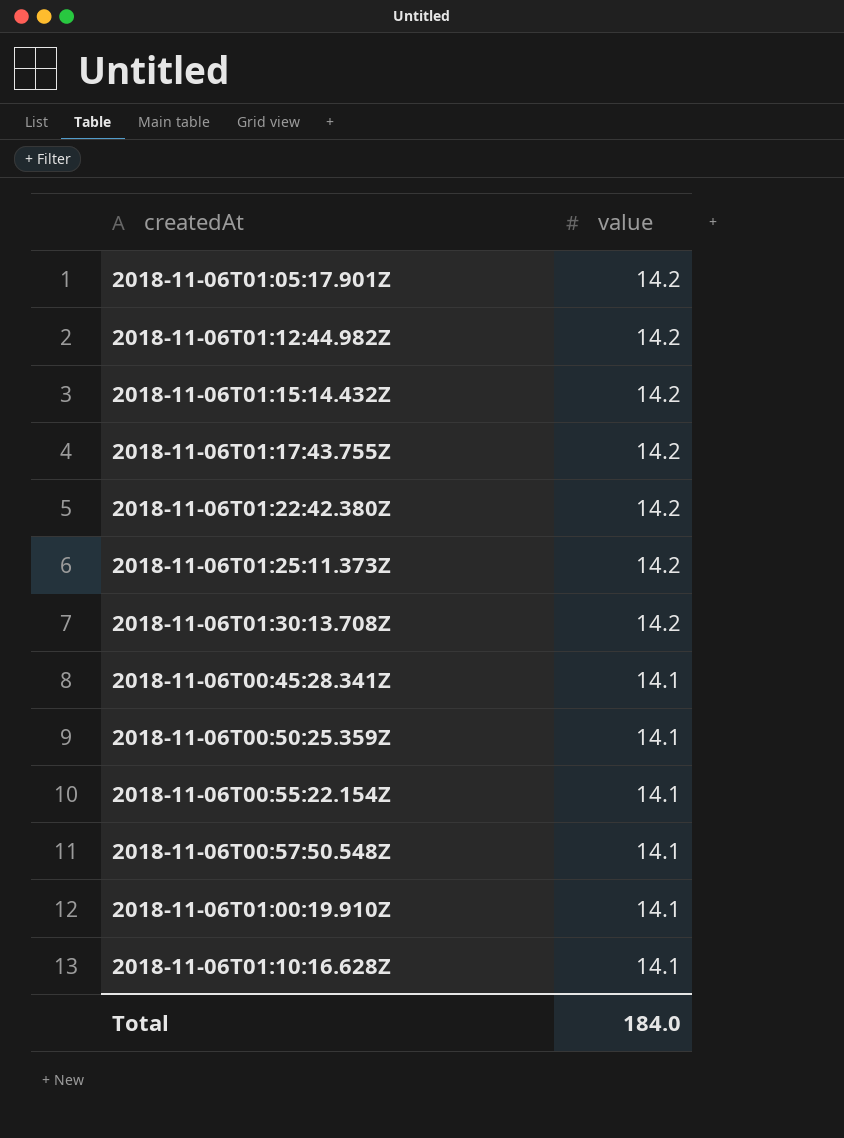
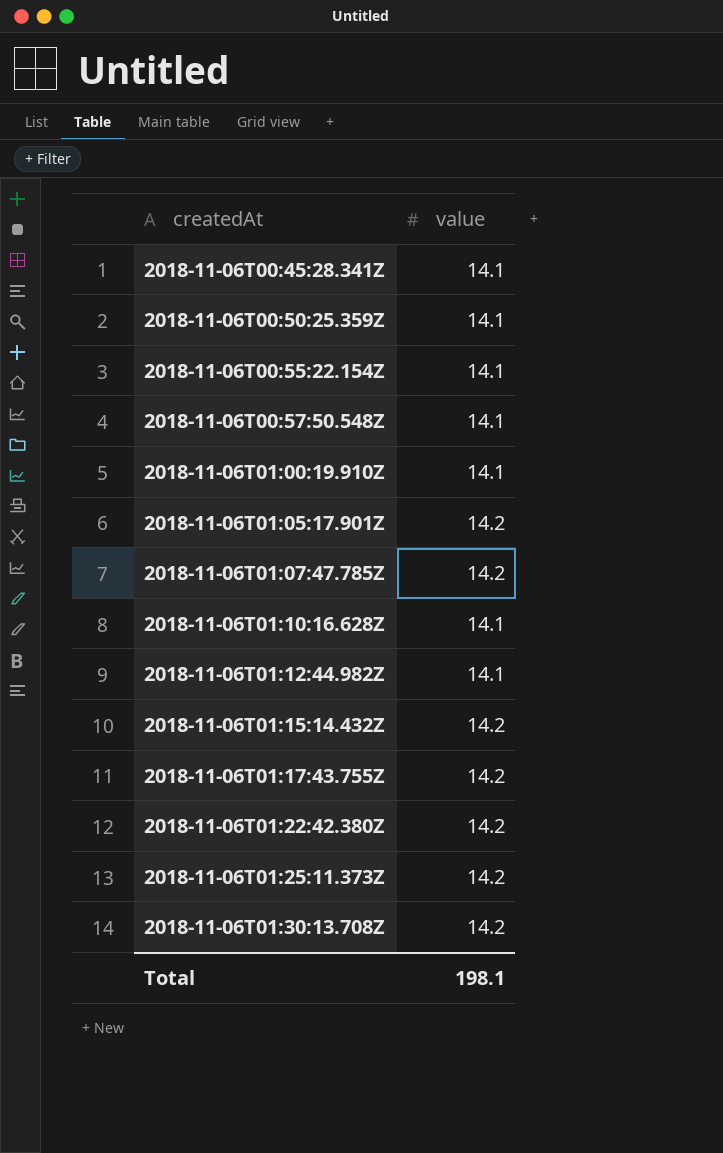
row order: value descending -> createdAt ascending
row 2018-11-06T01:07:47.785Z: none -> 14.2
2018-11-06T01:12:44.982Z | value: 14.2 -> 14.1
Total | value: 184.0 -> 198.1

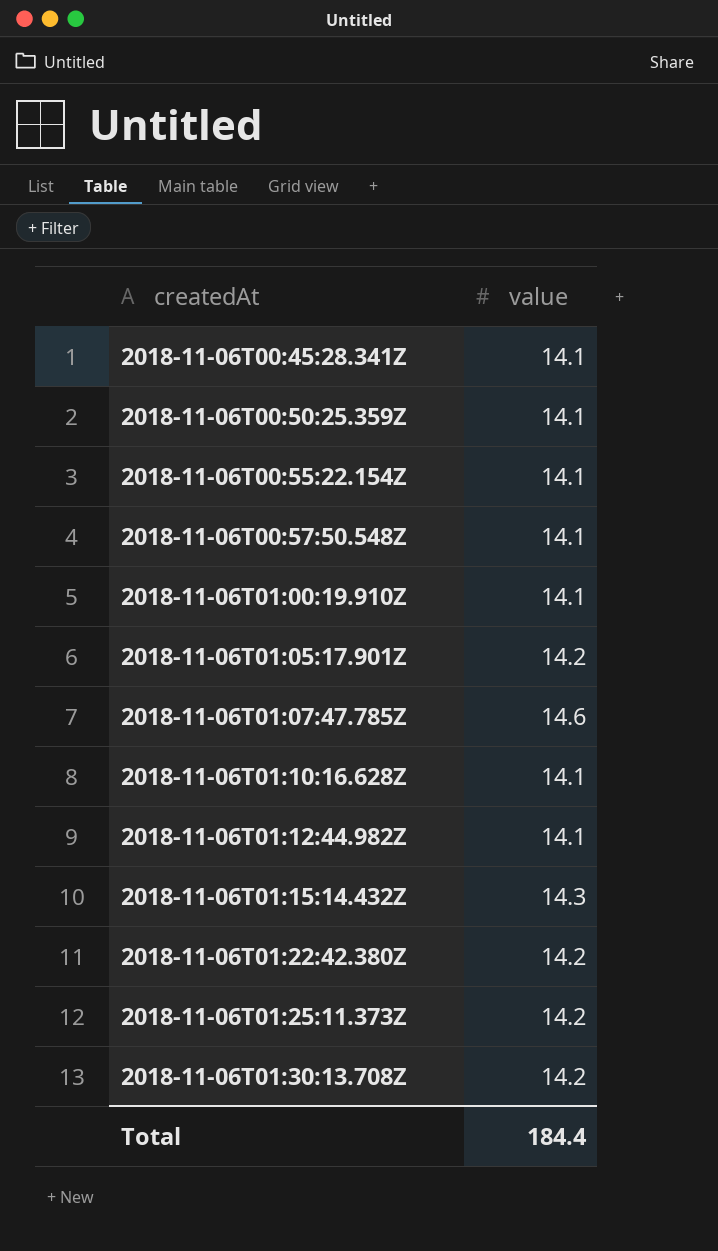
row 2018-11-06T01:17:43.755Z: 14.2 -> none
2018-11-06T01:07:47.785Z | value: 14.2 -> 14.6
2018-11-06T01:15:14.432Z | value: 14.2 -> 14.3
Total | value: 198.1 -> 184.4

